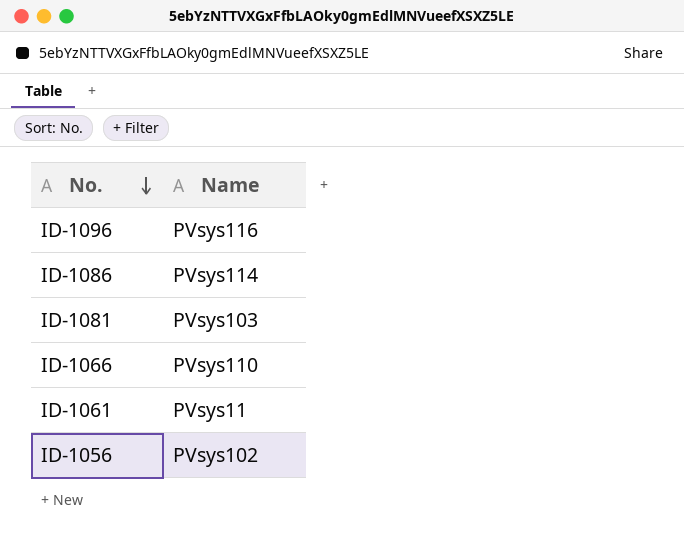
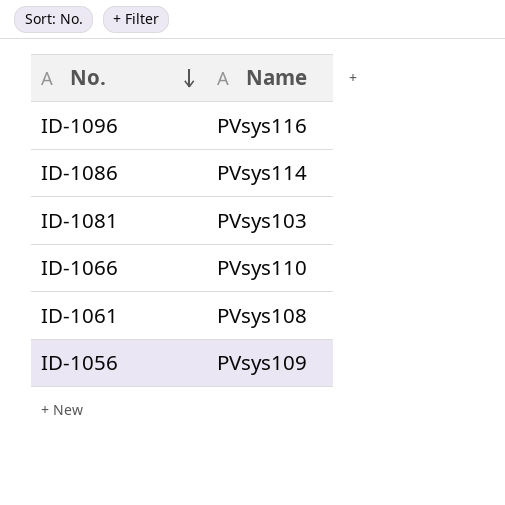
ID-1061 | Name: PVsys11 -> PVsys108
ID-1056 | Name: PVsys102 -> PVsys109

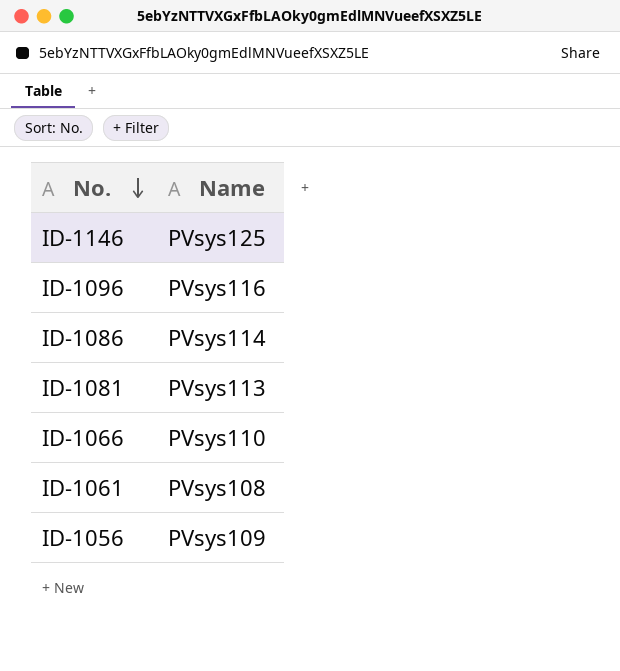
row ID-1146: none -> PVsys125
ID-1081 | Name: PVsys103 -> PVsys113

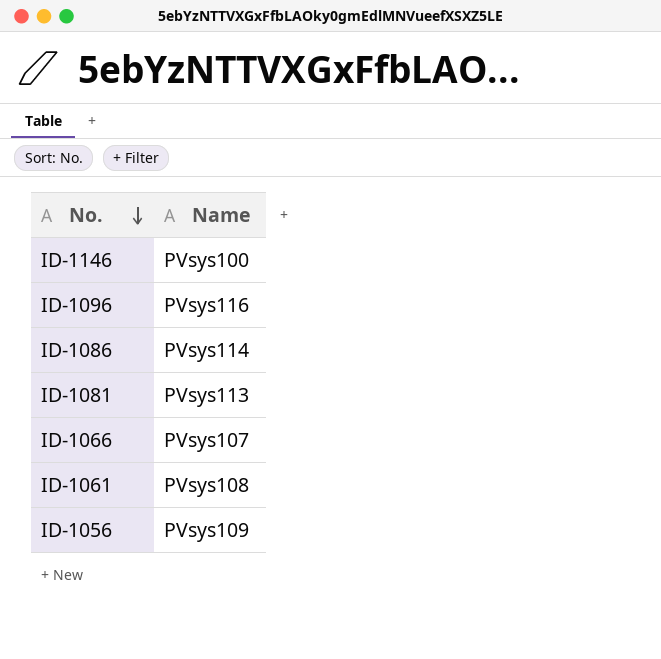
ID-1146 | Name: PVsys125 -> PVsys100
ID-1066 | Name: PVsys110 -> PVsys107

